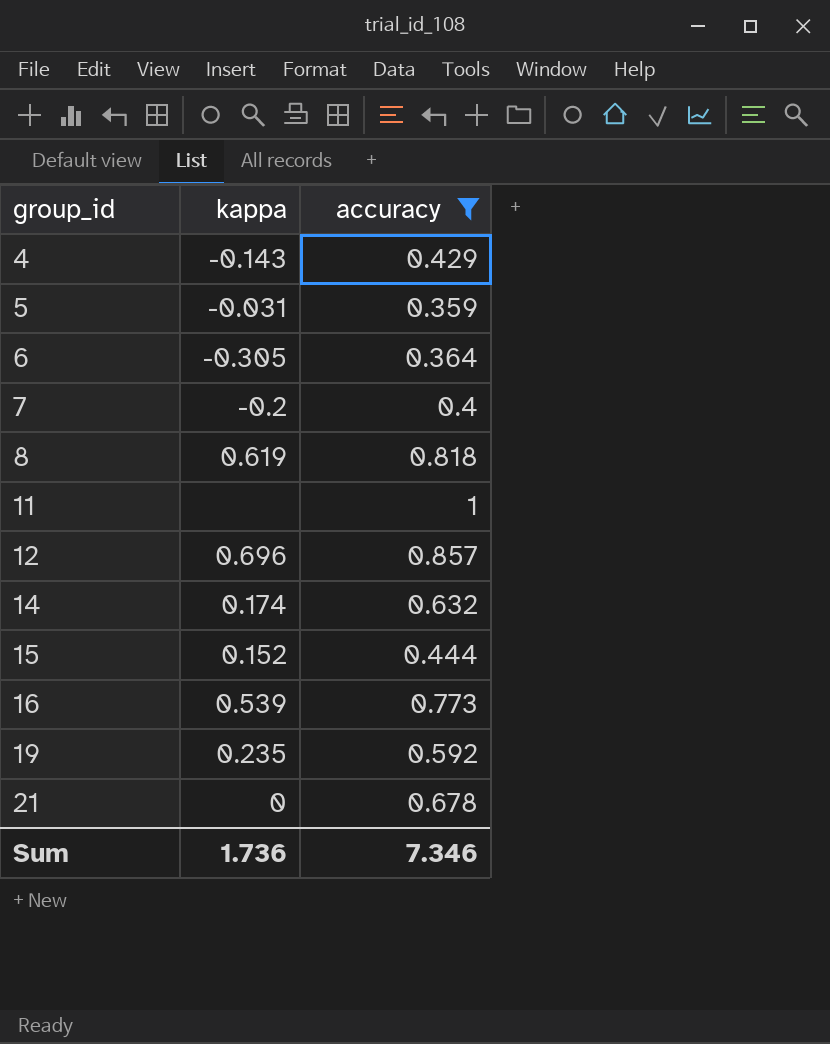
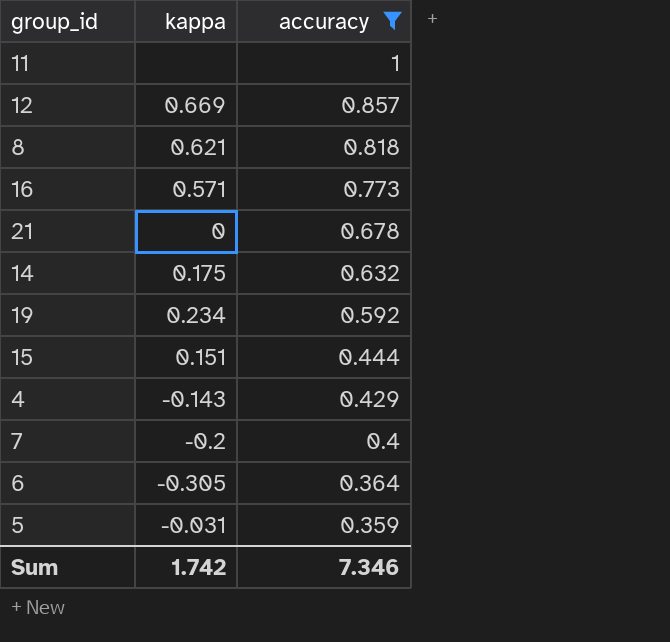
row order: group_id ascending -> accuracy descending
12 | kappa: 0.696 -> 0.669
8 | kappa: 0.619 -> 0.621
16 | kappa: 0.539 -> 0.571
14 | kappa: 0.174 -> 0.175
19 | kappa: 0.235 -> 0.234
15 | kappa: 0.152 -> 0.151
Sum | kappa: 1.736 -> 1.742

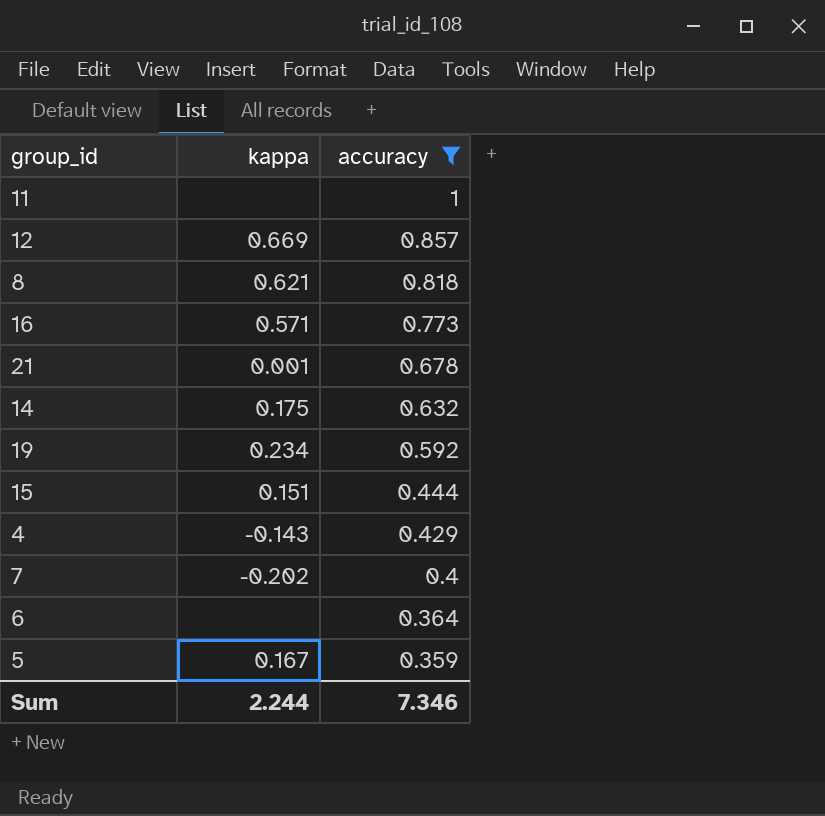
21 | kappa: 0 -> 0.001
7 | kappa: -0.2 -> -0.202
6 | kappa: -0.305 -> none
5 | kappa: -0.031 -> 0.167
Sum | kappa: 1.742 -> 2.244

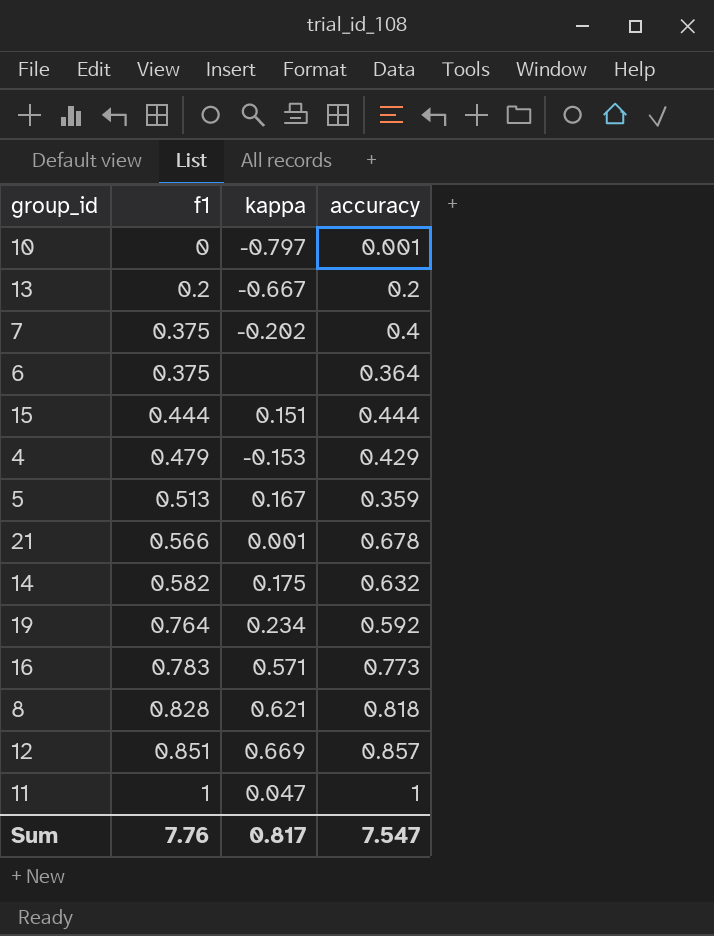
filter: accuracy >= 0.359 -> none
row order: accuracy descending -> f1 ascending
column f1 | position: none -> 2
4 | kappa: -0.143 -> -0.153
11 | kappa: none -> 0.047
Sum | kappa: 2.244 -> 0.817
Sum | accuracy: 7.346 -> 7.547

